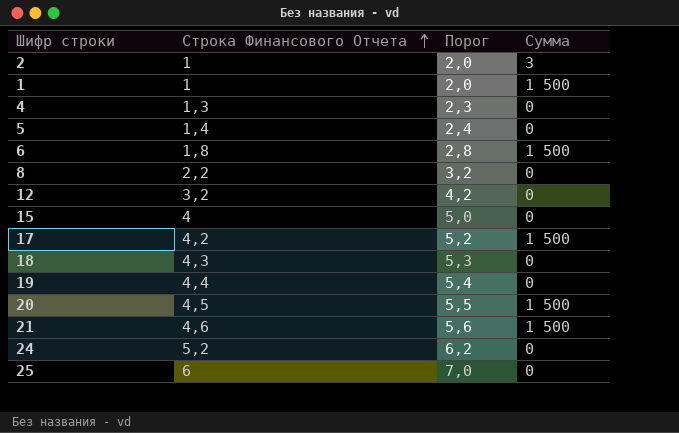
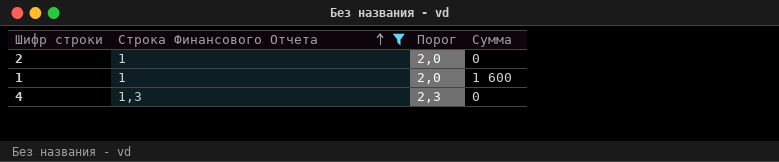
filter: none -> Строка Финансового Отчета <= 1,3
2 | Сумма: 3 -> 0
1 | Сумма: 1 500 -> 1 600

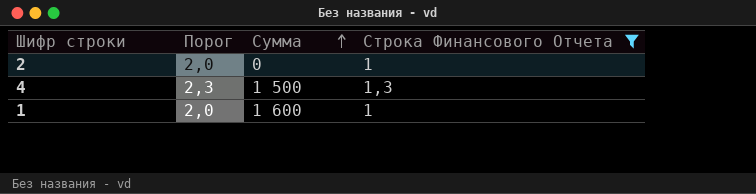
row order: Строка Финансового Отчета ascending -> Сумма ascending
column Строка Финансового Отчета | position: 2 -> 4
4 | Сумма: 0 -> 1 500

